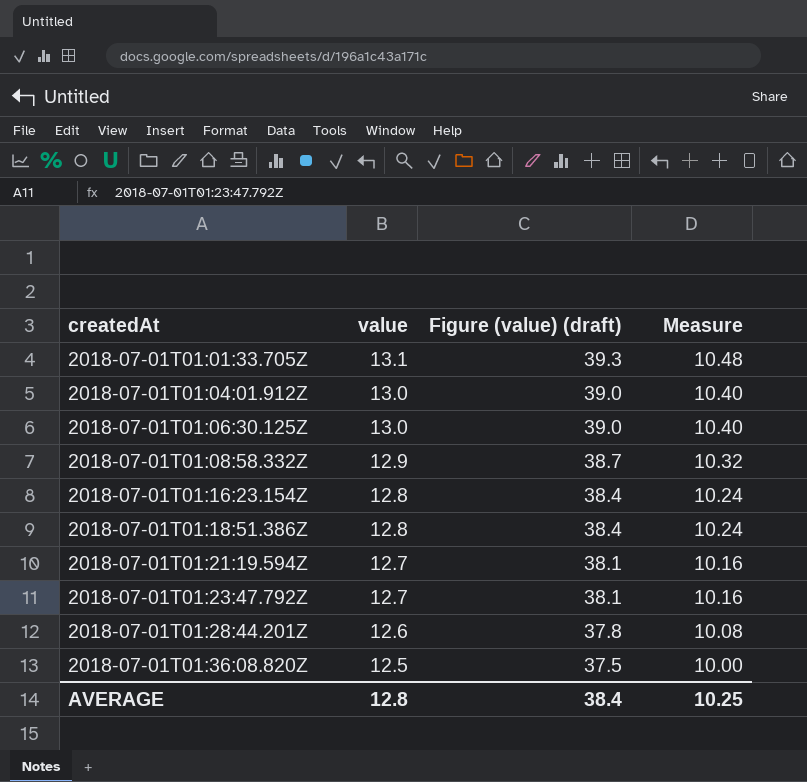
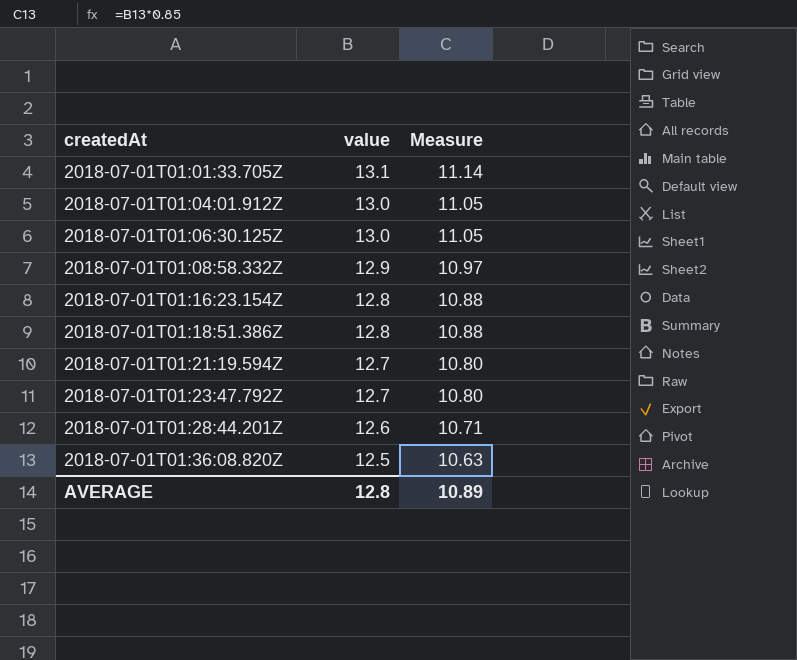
column Figure (value) (draft) | formula: [value] * 3 -> none
column Measure | formula: [value] * 0.8 -> [value] * 0.85
AVERAGE | Measure: 10.25 -> 10.89

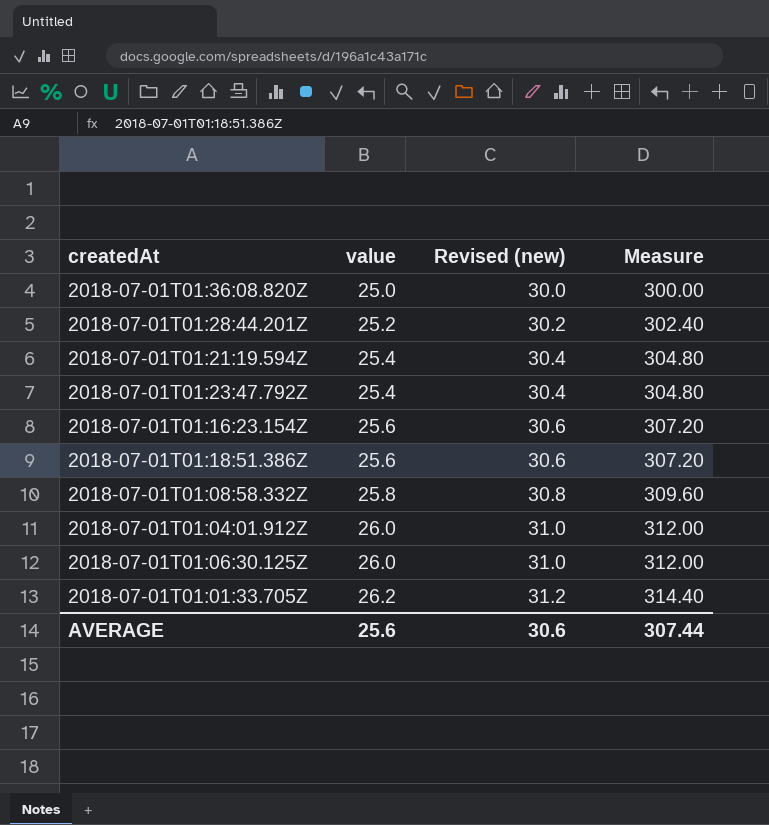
row order: createdAt ascending -> value ascending
column Revised (new) | formula: none -> [value] + 5
column Measure | formula: [value] * 0.85 -> [value] * 12
2018-07-01T01:36:08.820Z | value: 12.5 -> 25.0
2018-07-01T01:28:44.201Z | value: 12.6 -> 25.2
2018-07-01T01:21:19.594Z | value: 12.7 -> 25.4
2018-07-01T01:23:47.792Z | value: 12.7 -> 25.4
2018-07-01T01:16:23.154Z | value: 12.8 -> 25.6
2018-07-01T01:18:51.386Z | value: 12.8 -> 25.6
2018-07-01T01:08:58.332Z | value: 12.9 -> 25.8
2018-07-01T01:04:01.912Z | value: 13.0 -> 26.0
2018-07-01T01:06:30.125Z | value: 13.0 -> 26.0
2018-07-01T01:01:33.705Z | value: 13.1 -> 26.2
AVERAGE | value: 12.8 -> 25.6
AVERAGE | Measure: 10.89 -> 307.44

